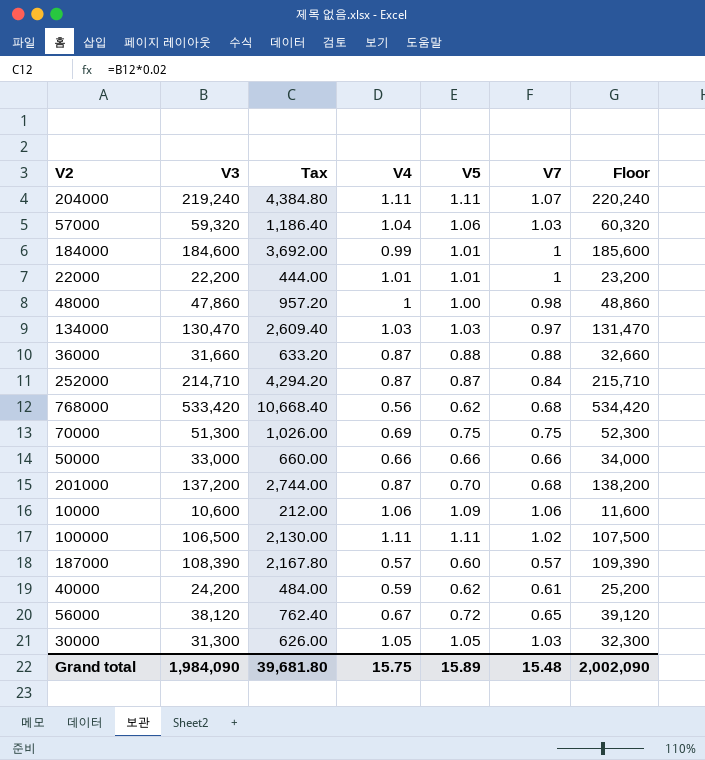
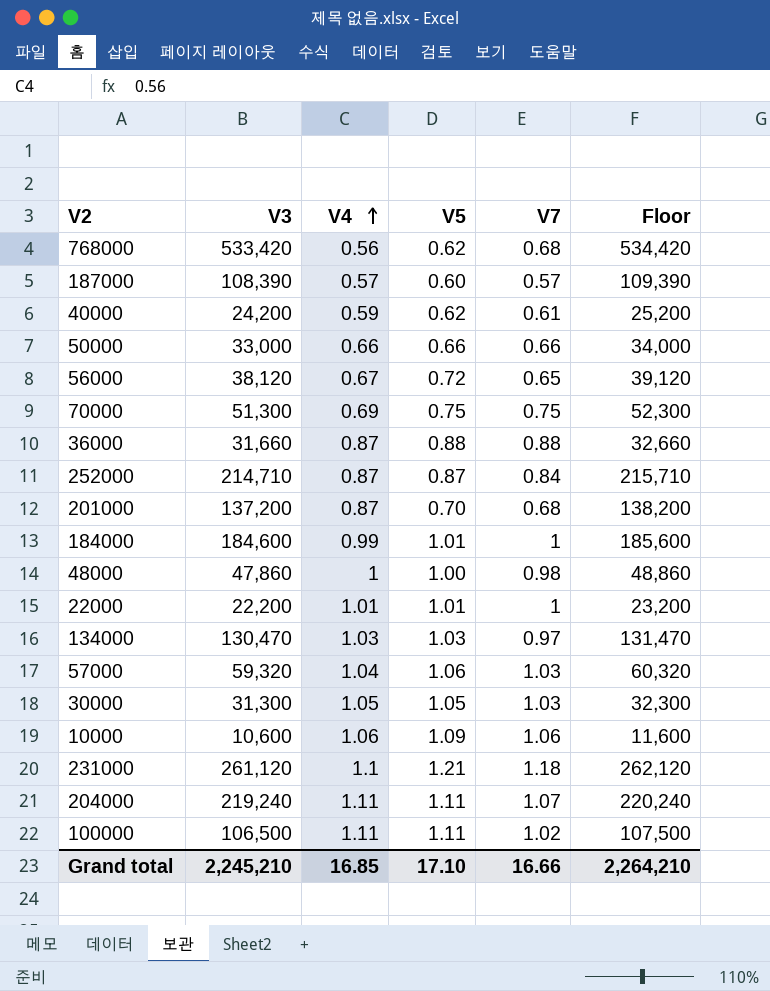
row order: none -> V4 ascending
column Tax | formula: [V3] * 0.02 -> none
row 231000: none -> 261,120 | 1.1 | 1.21 | 1.18 | 262,120
Grand total | V3: 1,984,090 -> 2,245,210
Grand total | V4: 15.75 -> 16.85
Grand total | V5: 15.89 -> 17.10
Grand total | V7: 15.48 -> 16.66
Grand total | Floor: 2,002,090 -> 2,264,210

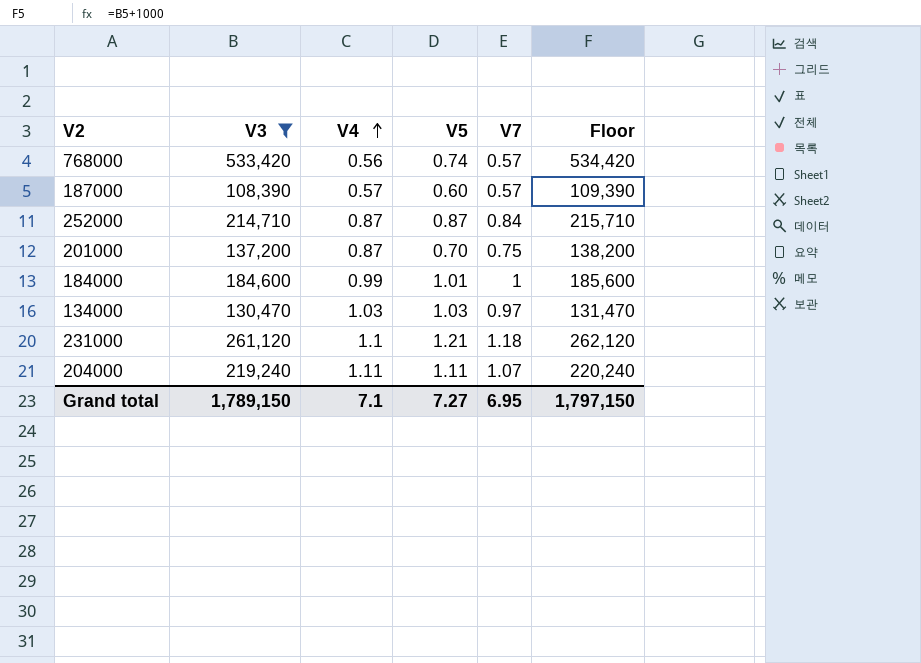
filter: none -> V3 >= 108,390
768000 | V5: 0.62 -> 0.74
768000 | V7: 0.68 -> 0.57
201000 | V7: 0.68 -> 0.75
Grand total | V3: 2,245,210 -> 1,789,150
Grand total | V4: 16.85 -> 7.1
Grand total | V5: 17.10 -> 7.27
Grand total | V7: 16.66 -> 6.95
Grand total | Floor: 2,264,210 -> 1,797,150

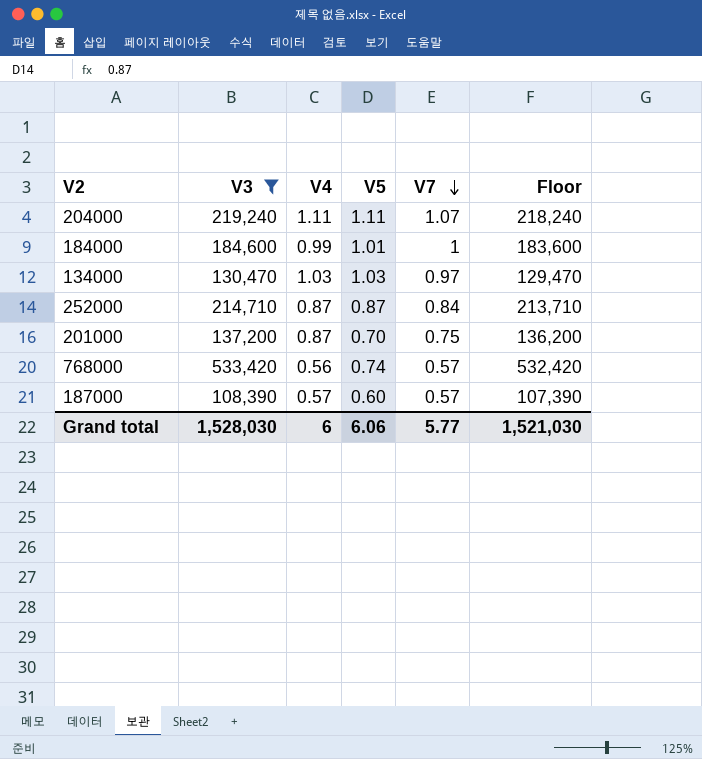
row order: V4 ascending -> V7 descending
column Floor | formula: [V3] + 1000 -> [V3] - 1000
row 231000: 261,120 | 1.1 | 1.21 | 1.18 | 262,120 -> none
Grand total | V3: 1,789,150 -> 1,528,030
Grand total | V4: 7.1 -> 6
Grand total | V5: 7.27 -> 6.06
Grand total | V7: 6.95 -> 5.77
Grand total | Floor: 1,797,150 -> 1,521,030

